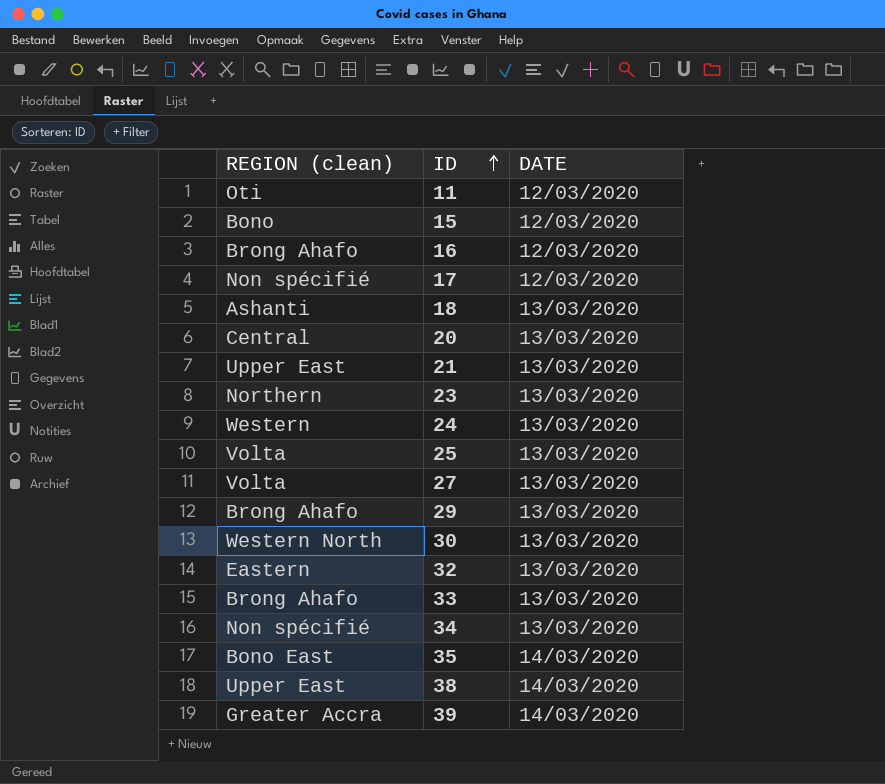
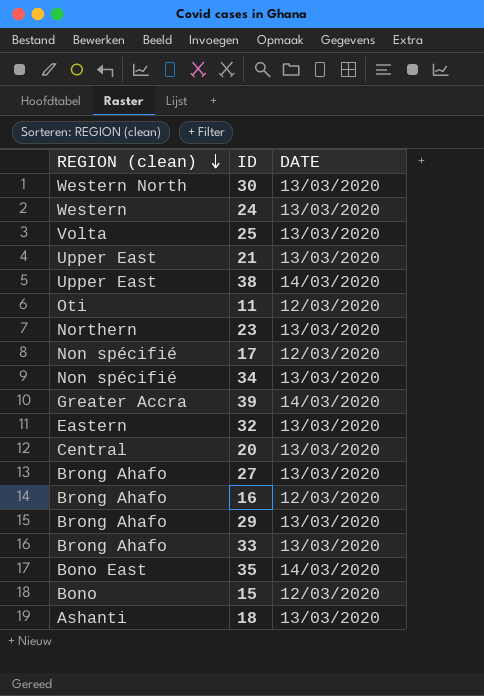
row order: ID ascending -> REGION (clean) descending
27 | REGION (clean): Volta -> Brong Ahafo

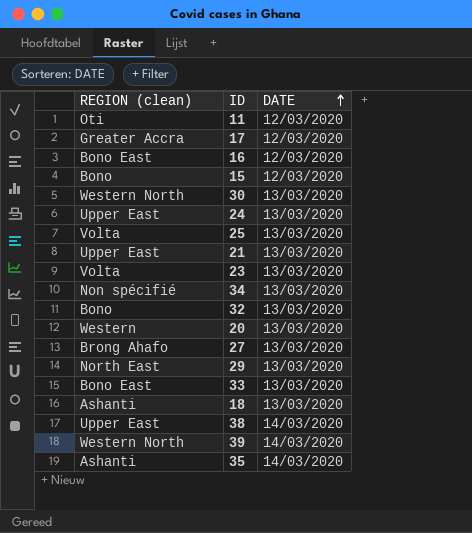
row order: REGION (clean) descending -> DATE ascending
17 | REGION (clean): Non spécifié -> Greater Accra
16 | REGION (clean): Brong Ahafo -> Bono East
24 | REGION (clean): Western -> Upper East
23 | REGION (clean): Northern -> Volta
32 | REGION (clean): Eastern -> Bono
20 | REGION (clean): Central -> Western
29 | REGION (clean): Brong Ahafo -> North East
33 | REGION (clean): Brong Ahafo -> Bono East
39 | REGION (clean): Greater Accra -> Western North
35 | REGION (clean): Bono East -> Ashanti

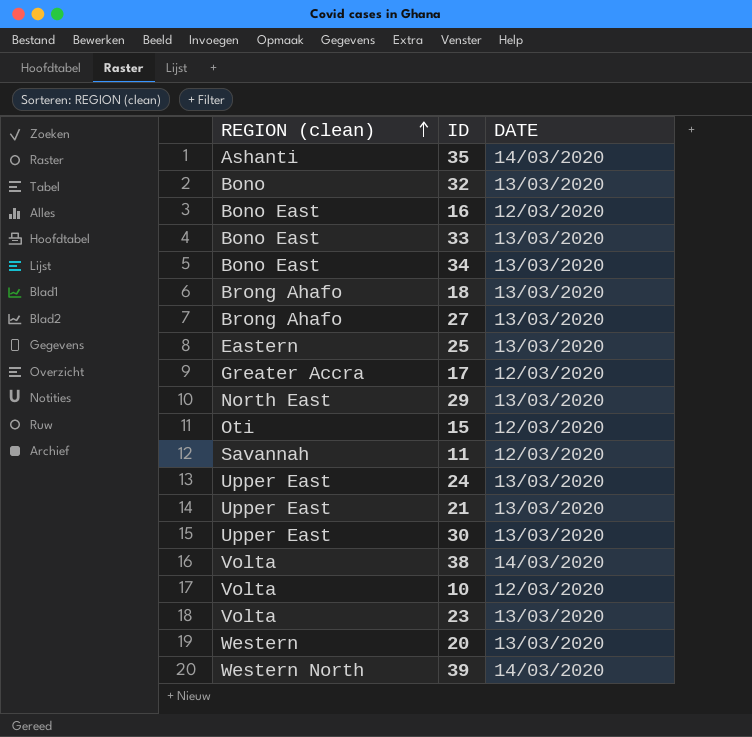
row order: DATE ascending -> REGION (clean) ascending
34 | REGION (clean): Non spécifié -> Bono East
18 | REGION (clean): Ashanti -> Brong Ahafo
25 | REGION (clean): Volta -> Eastern
15 | REGION (clean): Bono -> Oti
11 | REGION (clean): Oti -> Savannah
30 | REGION (clean): Western North -> Upper East
38 | REGION (clean): Upper East -> Volta
row 10: none -> Volta | 12/03/2020

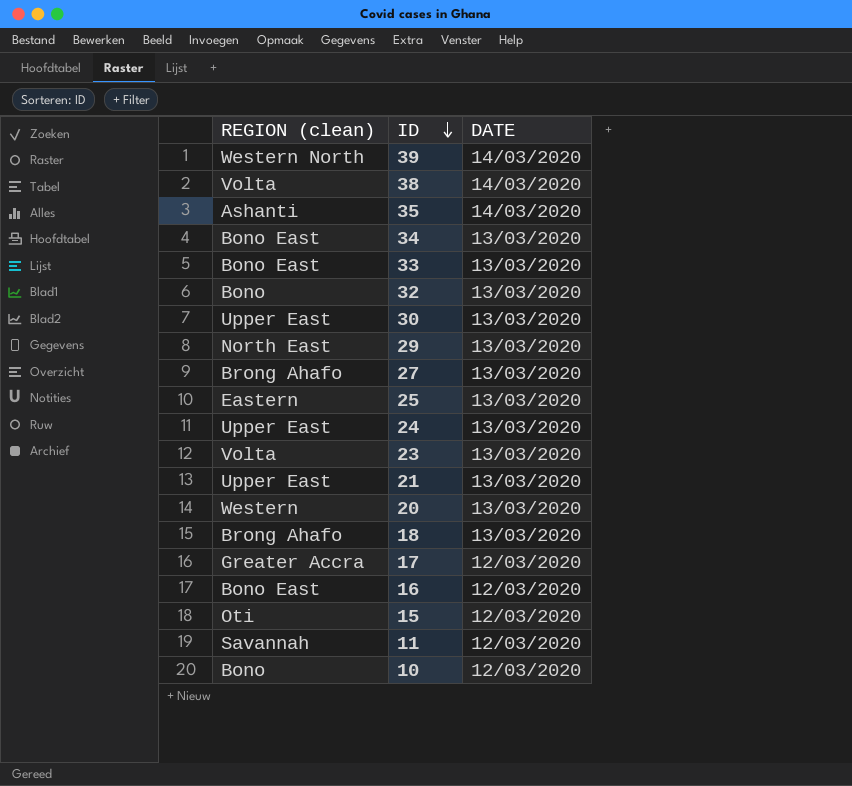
row order: REGION (clean) ascending -> ID descending
10 | REGION (clean): Volta -> Bono

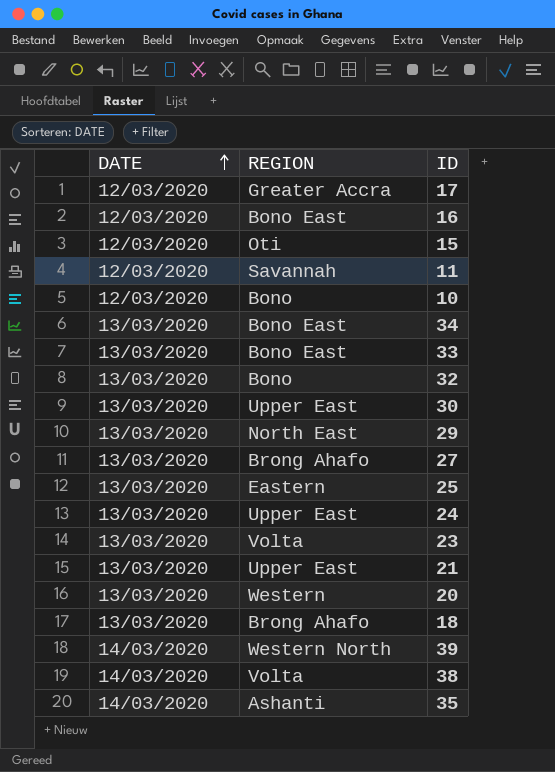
row order: ID descending -> DATE ascending
column DATE | position: 3 -> 1
column name: REGION (clean) -> REGION

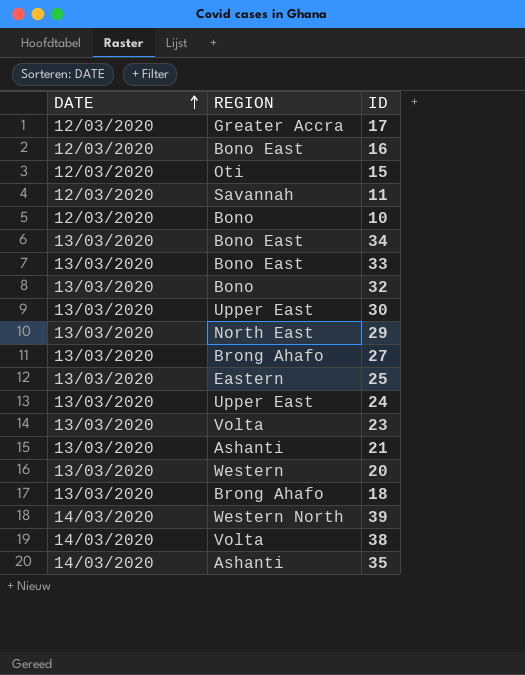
21 | REGION: Upper East -> Ashanti

